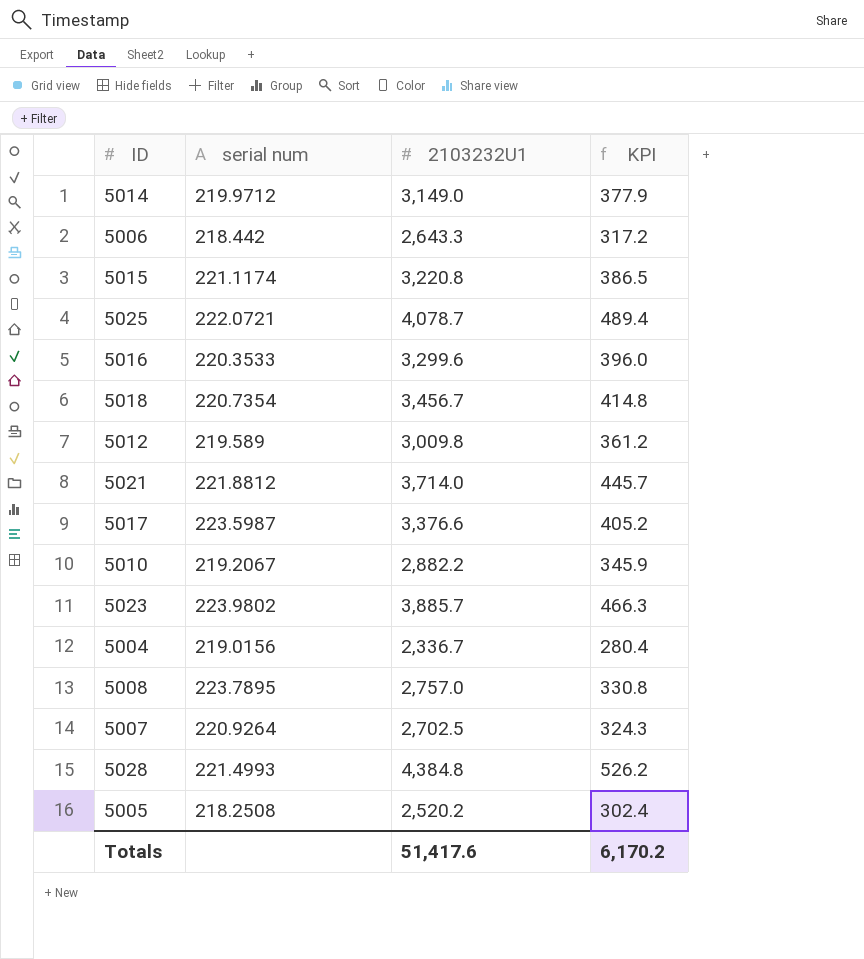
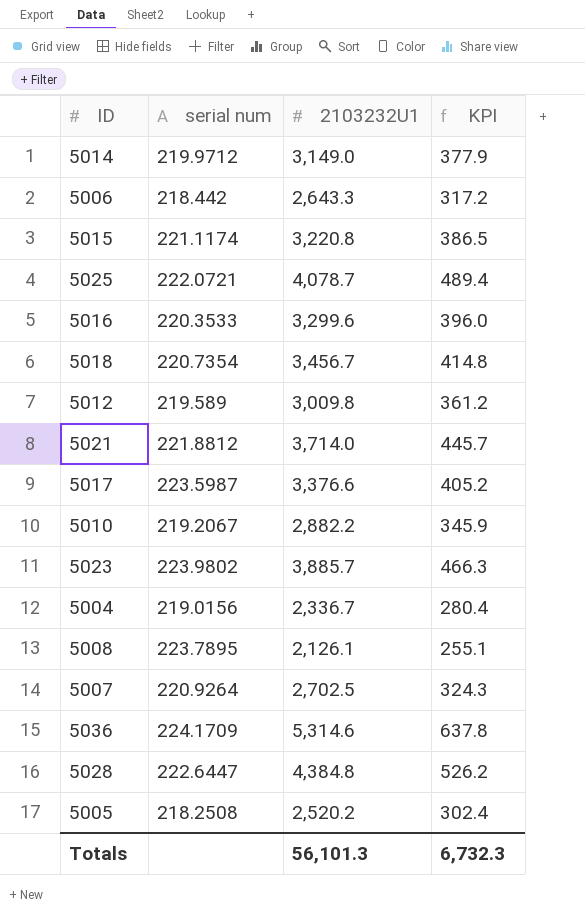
5008 | 2103232U1: 2,757.0 -> 2,126.1
5008 | KPI: 330.8 -> 255.1
row 5036: none -> 224.1709 | 5,314.6 | 637.8
5028 | serial num: 221.4993 -> 222.6447
Totals | 2103232U1: 51,417.6 -> 56,101.3
Totals | KPI: 6,170.2 -> 6,732.3

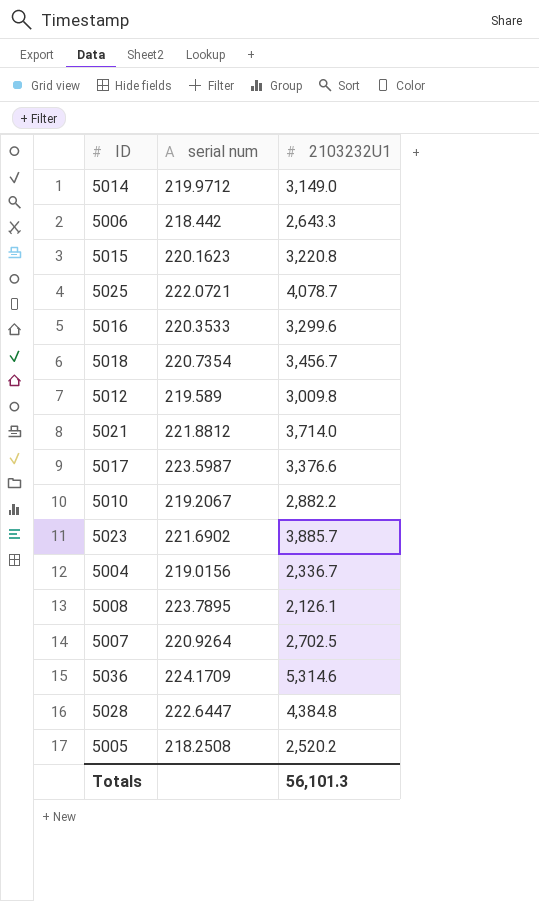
column KPI | formula: [2103232U1] * 0.12 -> none
5015 | serial num: 221.1174 -> 220.1623
5023 | serial num: 223.9802 -> 221.6902

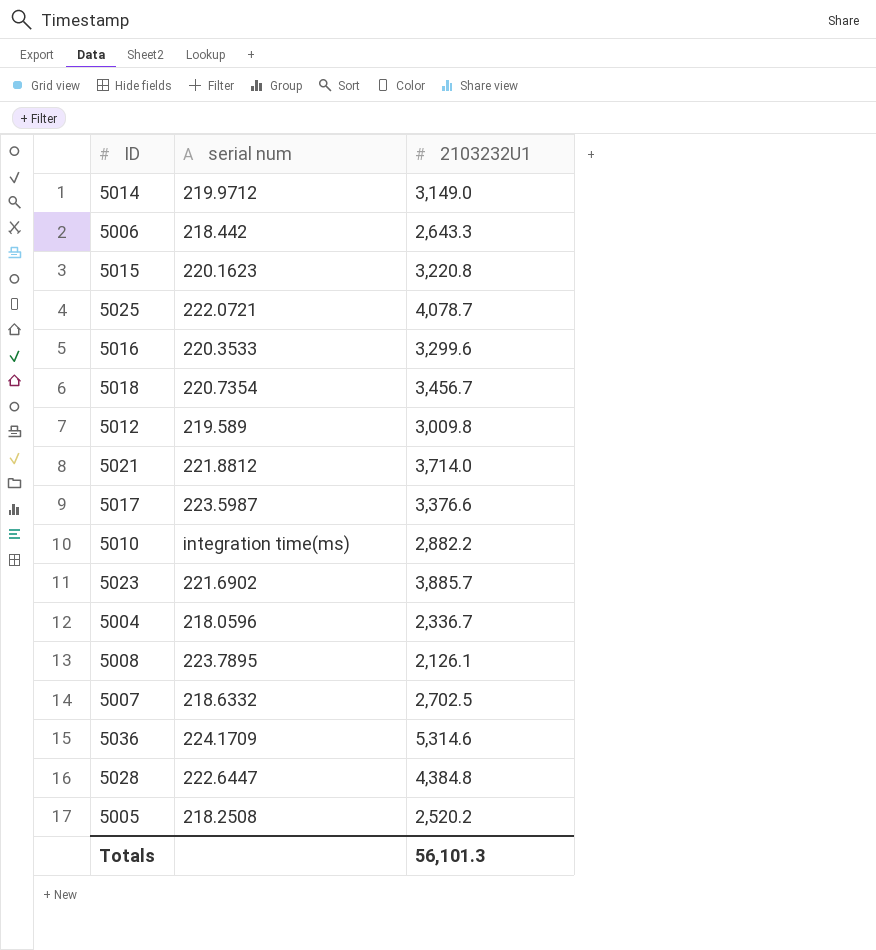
5010 | serial num: 219.2067 -> integration time(ms)
5004 | serial num: 219.0156 -> 218.0596
5007 | serial num: 220.9264 -> 218.6332

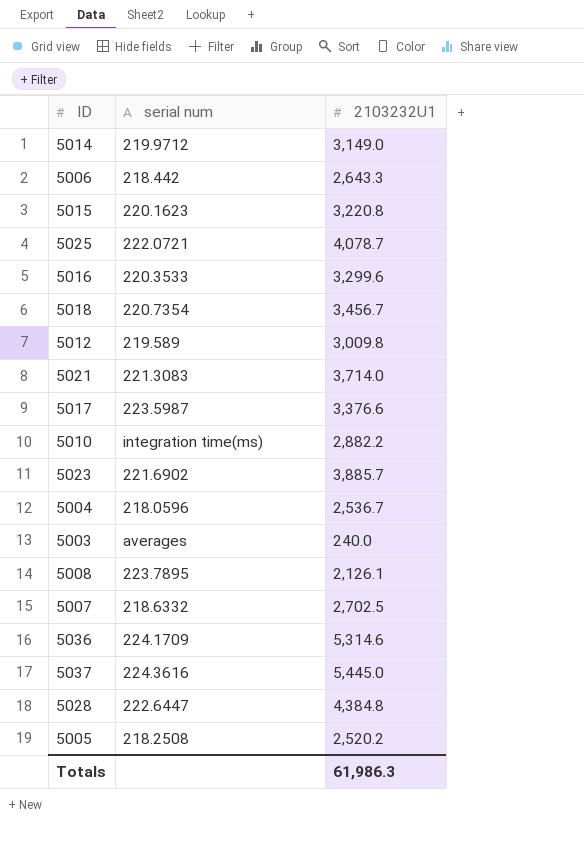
5021 | serial num: 221.8812 -> 221.3083
5004 | 2103232U1: 2,336.7 -> 2,536.7
row 5003: none -> averages | 240.0
row 5037: none -> 224.3616 | 5,445.0
Totals | 2103232U1: 56,101.3 -> 61,986.3

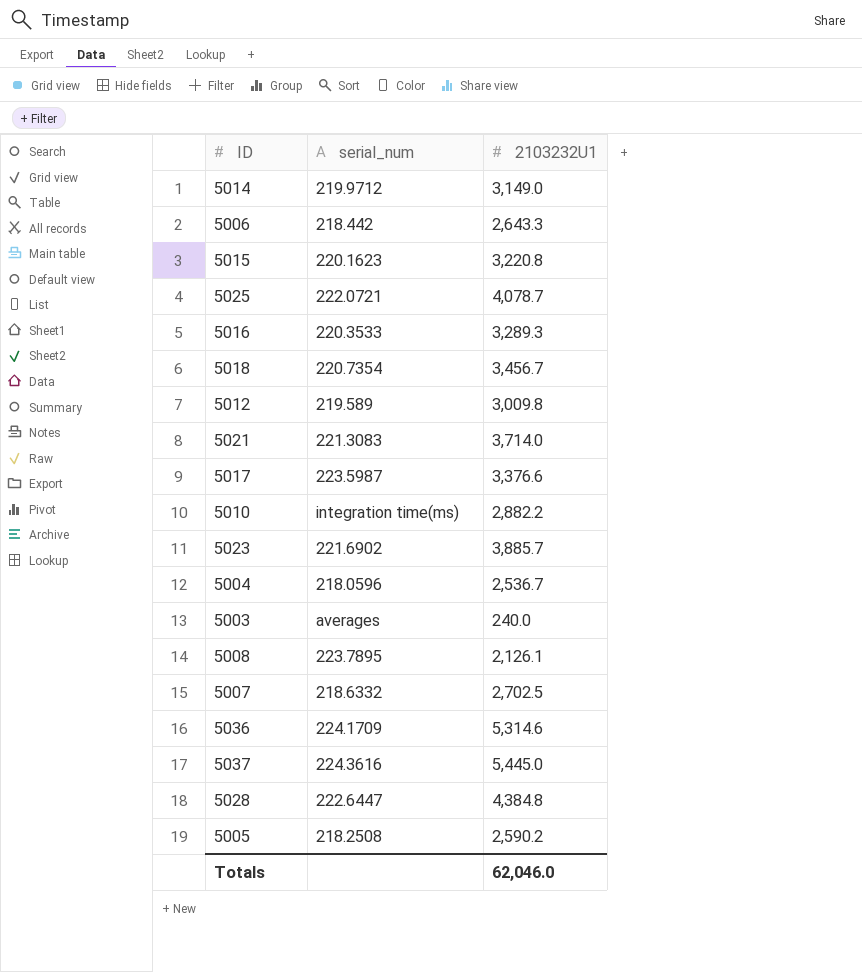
column name: serial num -> serial_num
5016 | 2103232U1: 3,299.6 -> 3,289.3
5005 | 2103232U1: 2,520.2 -> 2,590.2
Totals | 2103232U1: 61,986.3 -> 62,046.0

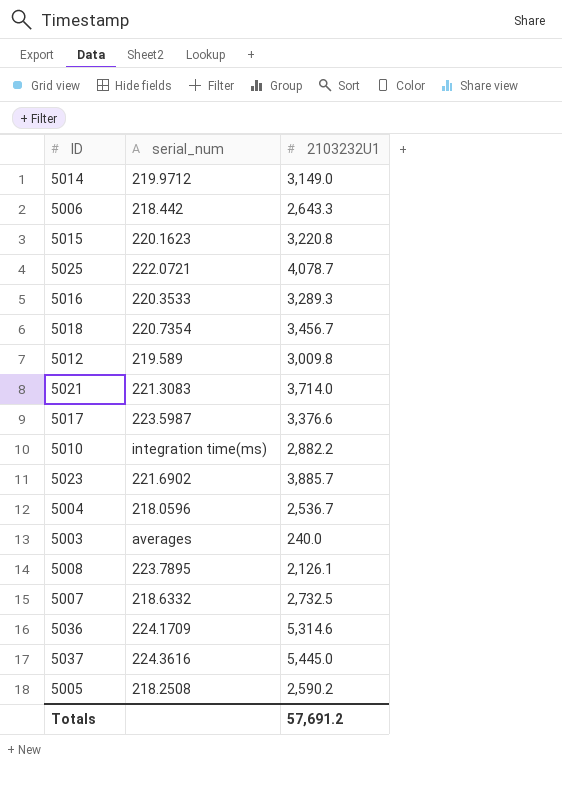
row 5028: 222.6447 | 4,384.8 -> none
5007 | 2103232U1: 2,702.5 -> 2,732.5
Totals | 2103232U1: 62,046.0 -> 57,691.2

